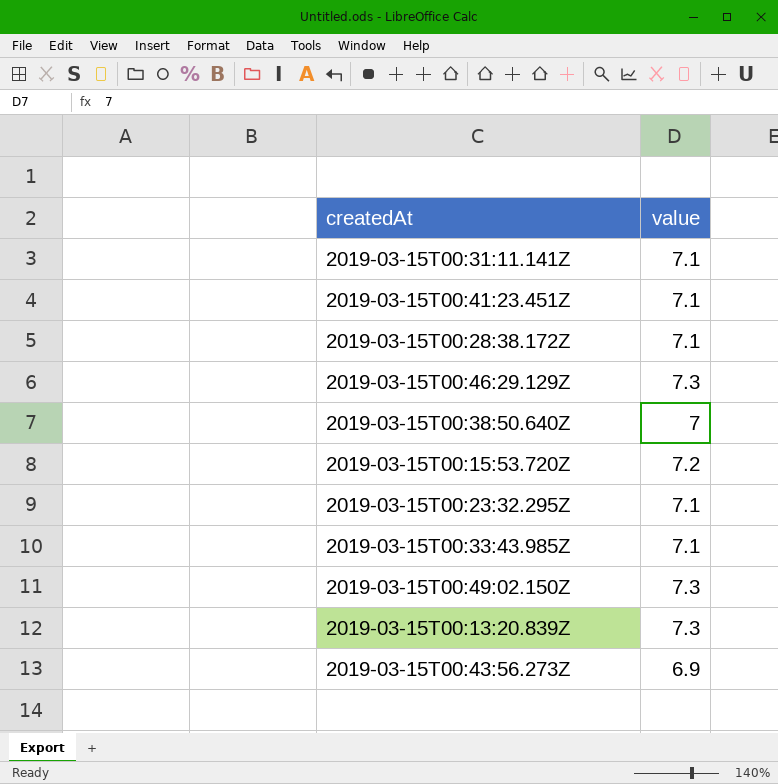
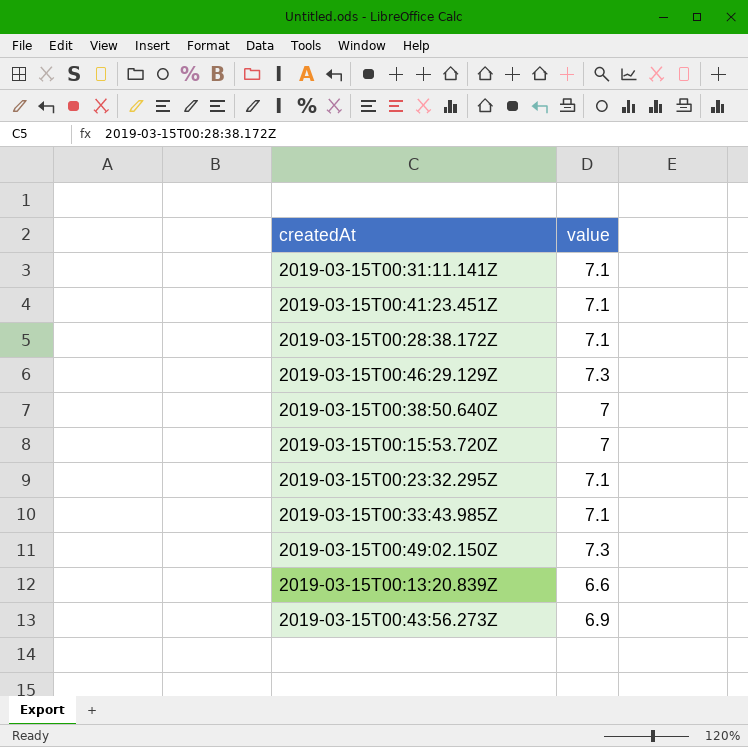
2019-03-15T00:15:53.720Z | value: 7.2 -> 7
2019-03-15T00:13:20.839Z | value: 7.3 -> 6.6

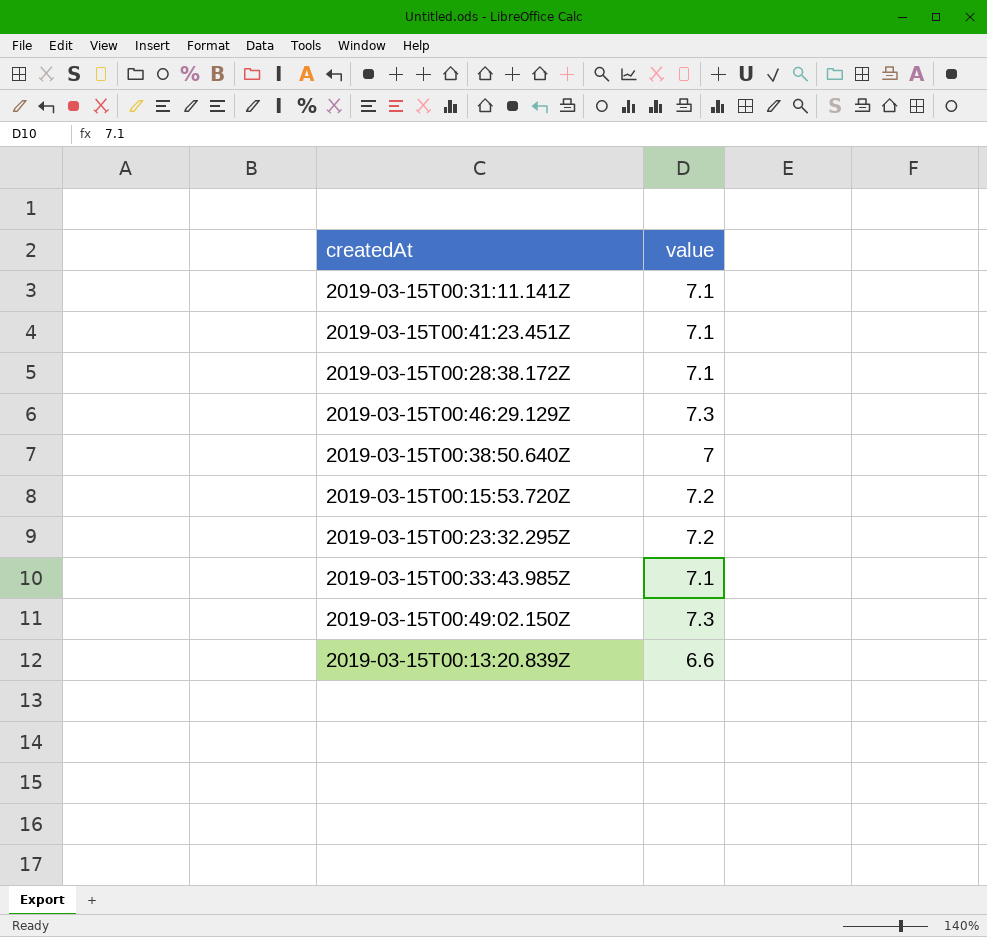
row 2019-03-15T00:43:56.273Z: 6.9 -> none
2019-03-15T00:15:53.720Z | value: 7 -> 7.2
2019-03-15T00:23:32.295Z | value: 7.1 -> 7.2

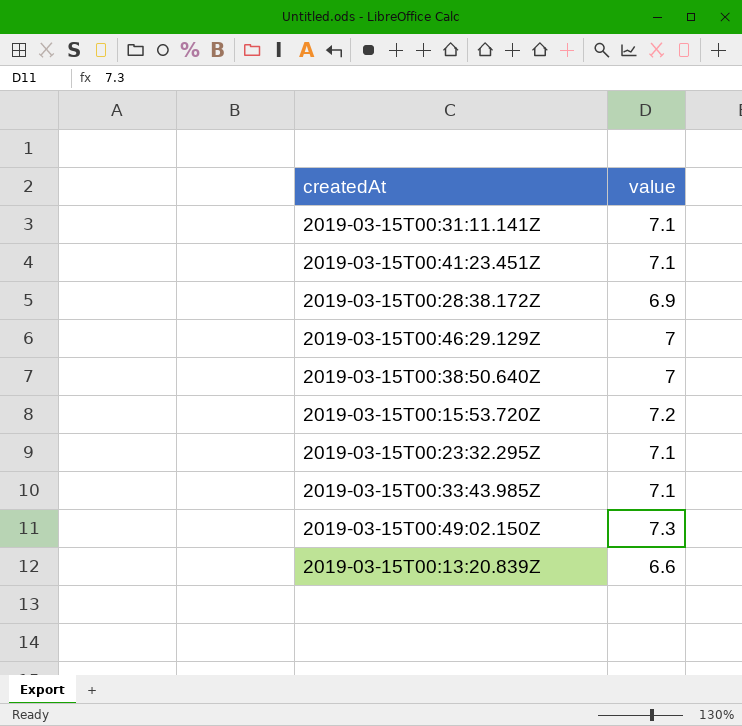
2019-03-15T00:28:38.172Z | value: 7.1 -> 6.9
2019-03-15T00:46:29.129Z | value: 7.3 -> 7
2019-03-15T00:23:32.295Z | value: 7.2 -> 7.1

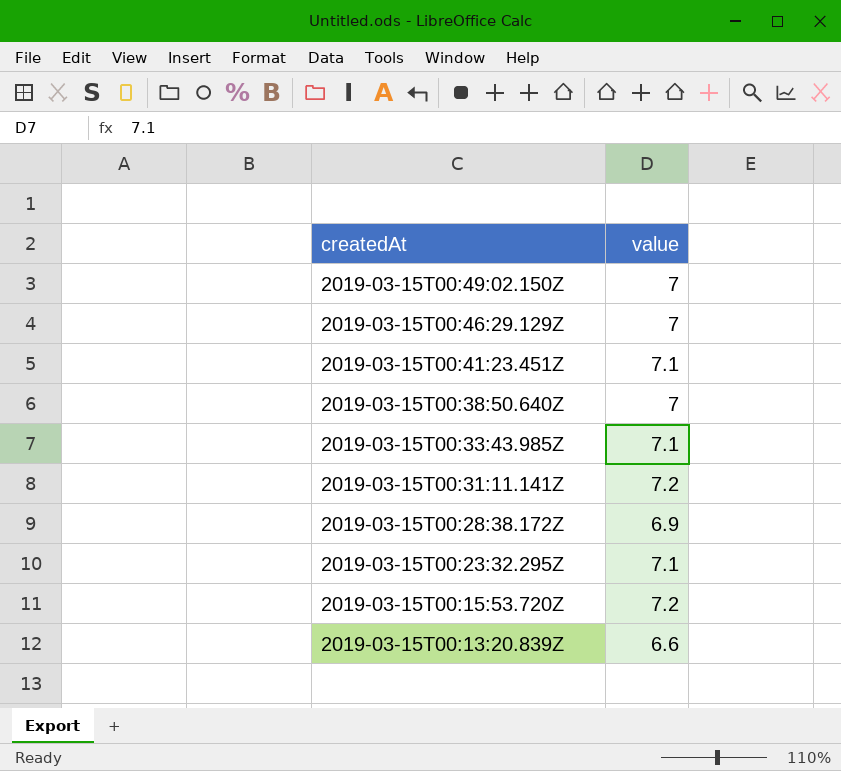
row order: none -> createdAt descending
2019-03-15T00:49:02.150Z | value: 7.3 -> 7
2019-03-15T00:31:11.141Z | value: 7.1 -> 7.2

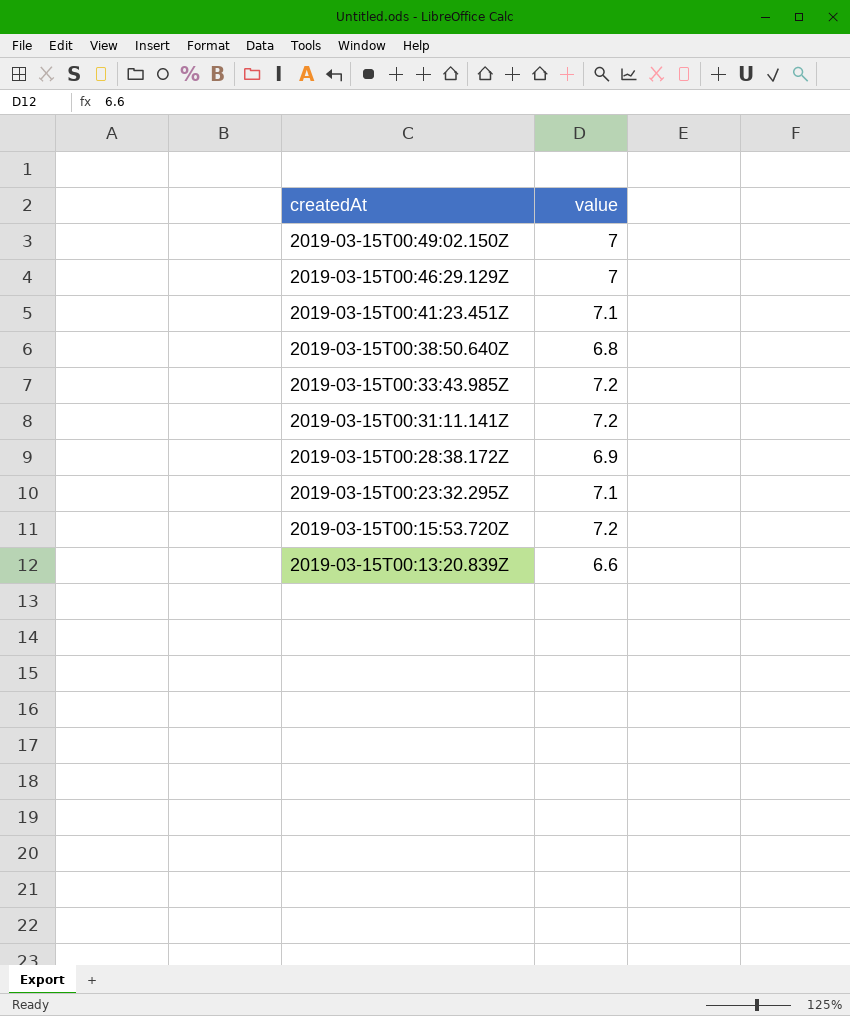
2019-03-15T00:38:50.640Z | value: 7 -> 6.8
2019-03-15T00:33:43.985Z | value: 7.1 -> 7.2

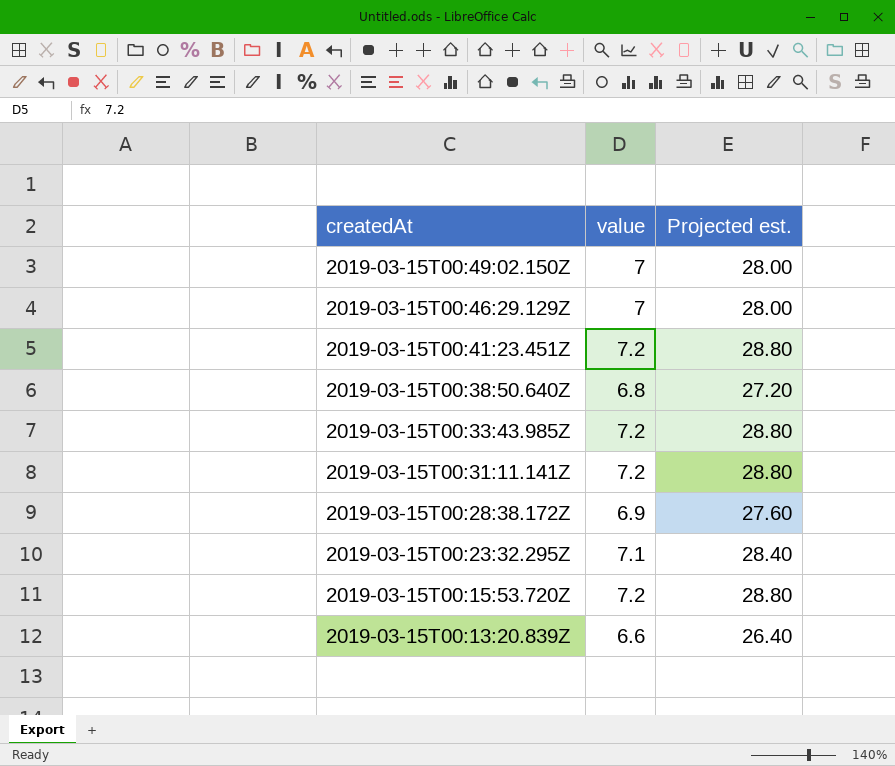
column Projected est. | formula: none -> [value] * 4
2019-03-15T00:41:23.451Z | value: 7.1 -> 7.2

